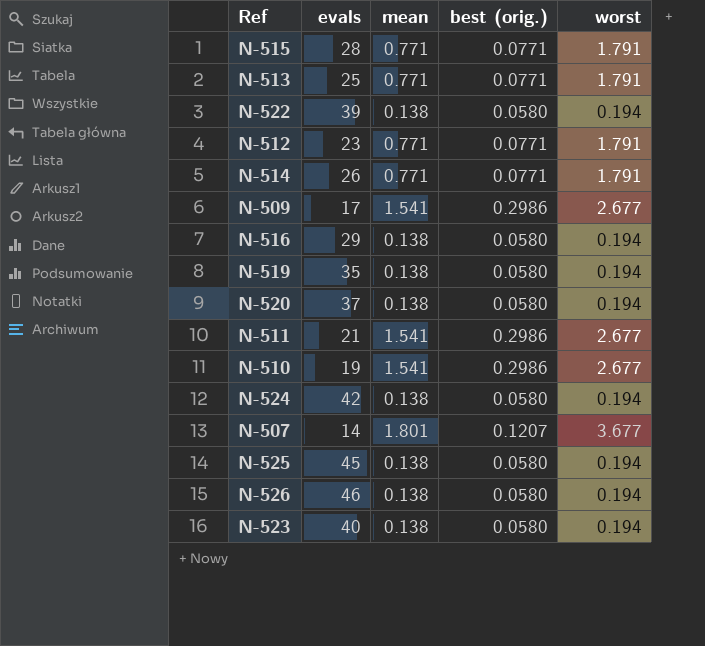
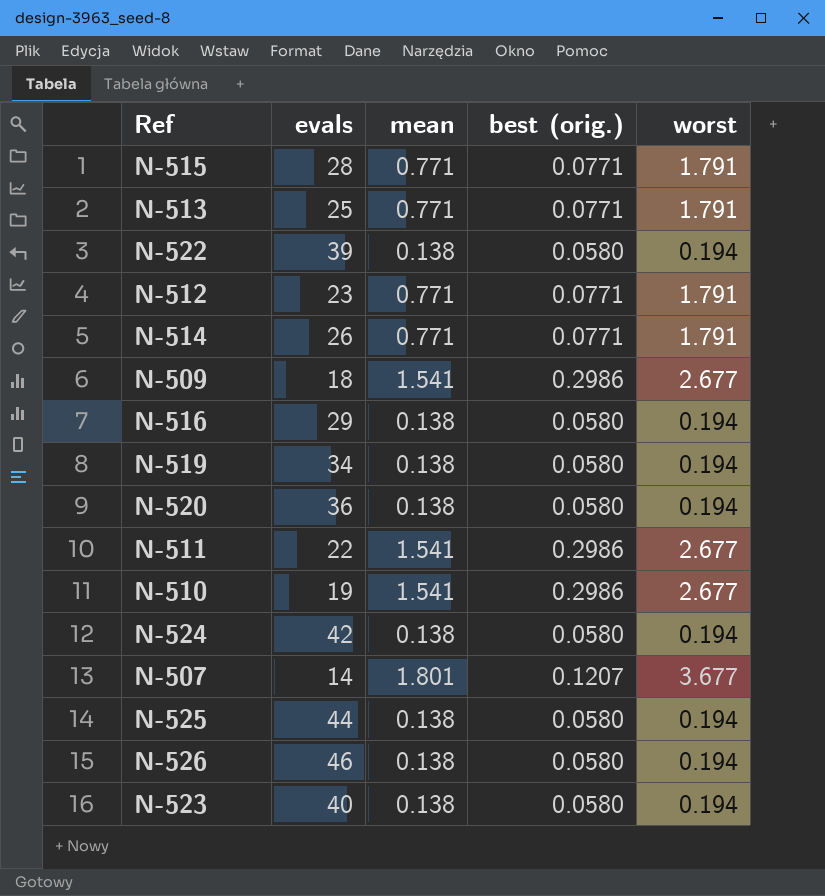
N-509 | evals: 17 -> 18
N-519 | evals: 35 -> 34
N-520 | evals: 37 -> 36
N-511 | evals: 21 -> 22
N-525 | evals: 45 -> 44

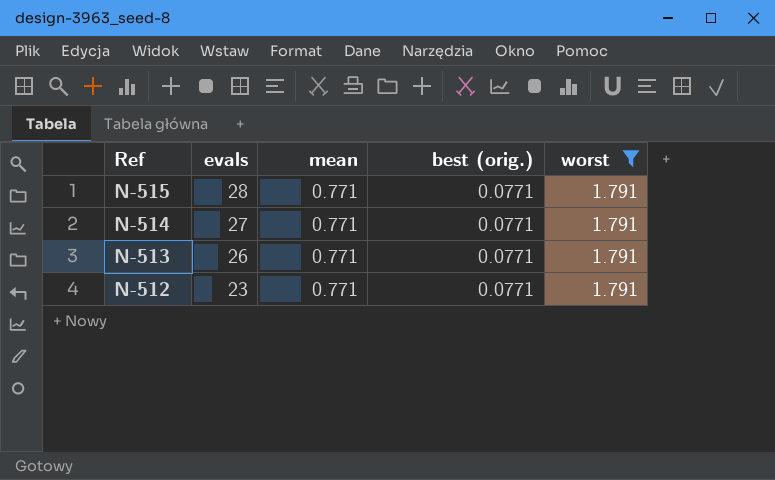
filter: none -> worst = 1.791
row order: none -> Ref descending
N-514 | evals: 26 -> 27
N-513 | evals: 25 -> 26

